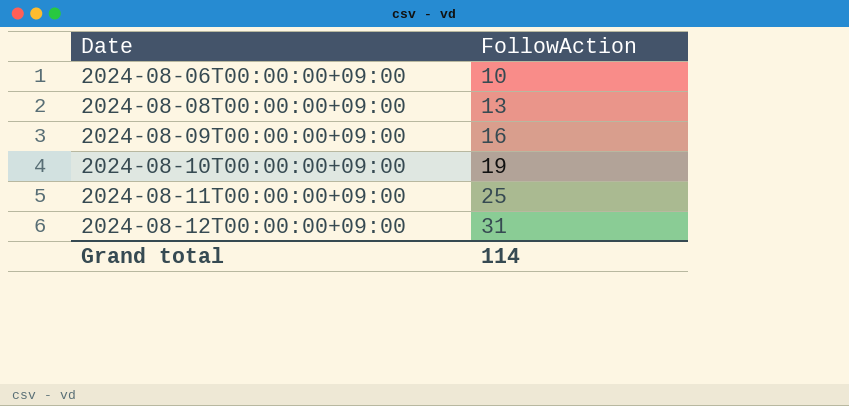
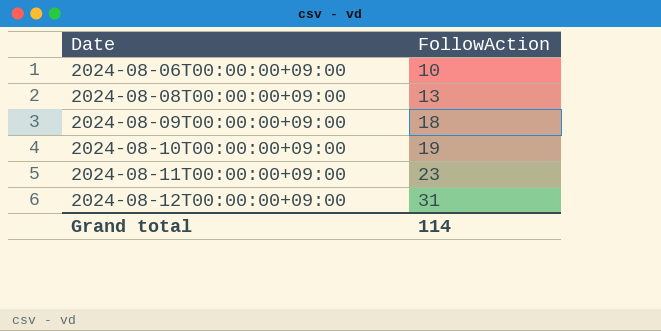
2024-08-09T00:00:00+09:00 | FollowAction: 16 -> 18
2024-08-11T00:00:00+09:00 | FollowAction: 25 -> 23

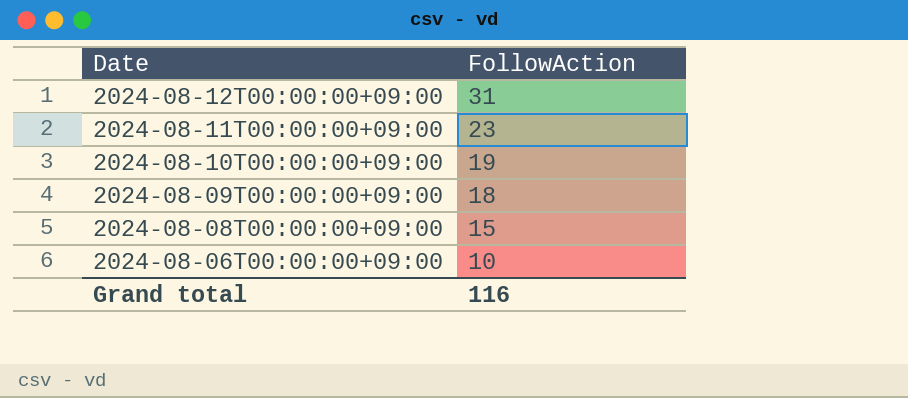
row order: Date ascending -> Date descending
2024-08-08T00:00:00+09:00 | FollowAction: 13 -> 15
Grand total | FollowAction: 114 -> 116

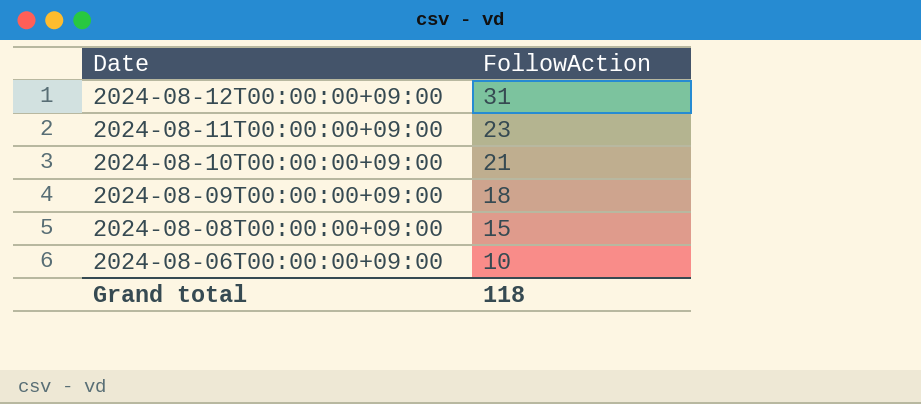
2024-08-10T00:00:00+09:00 | FollowAction: 19 -> 21
Grand total | FollowAction: 116 -> 118

